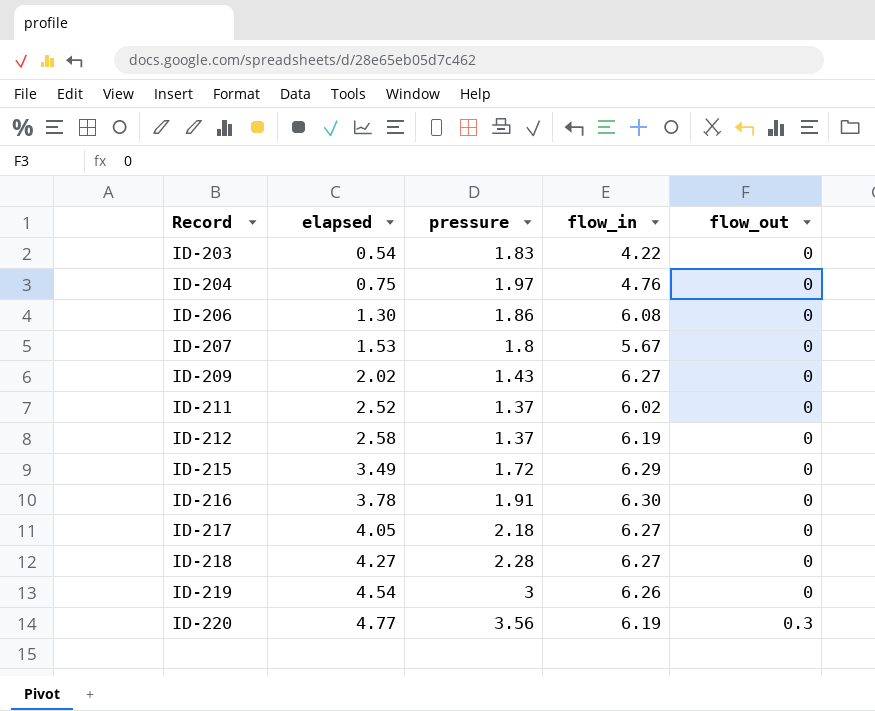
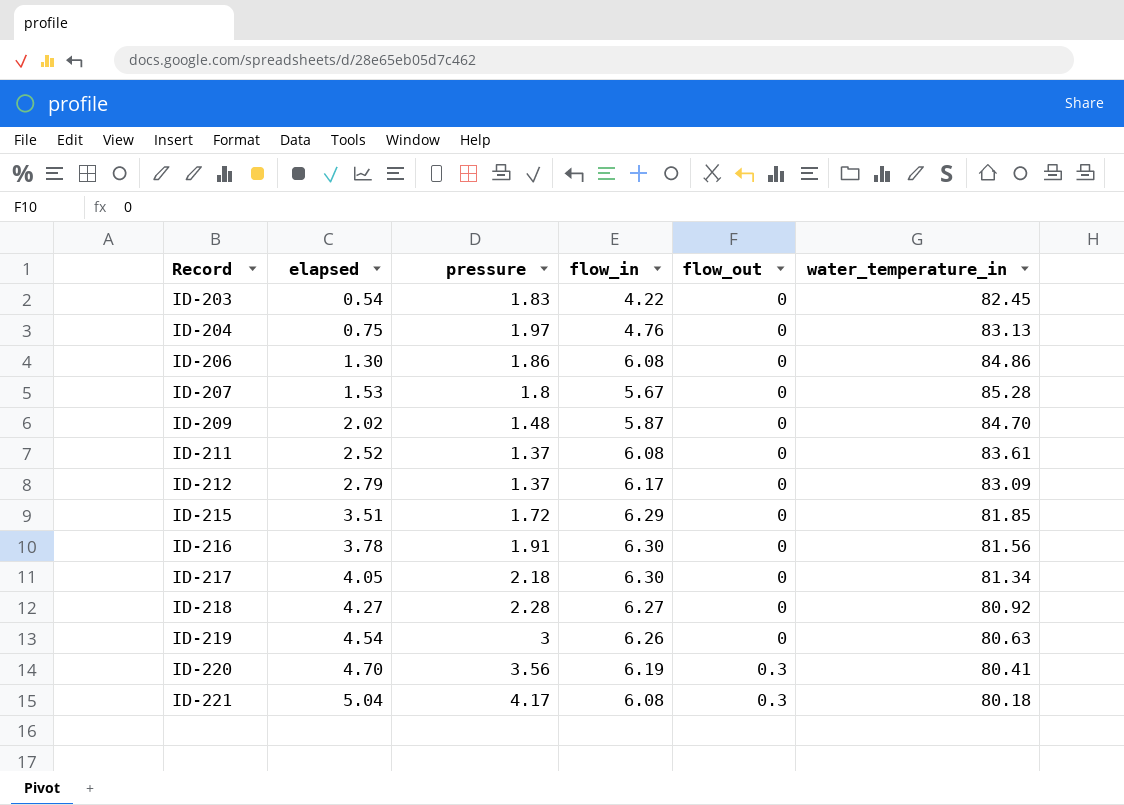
column water_temperature_in | position: none -> 6
ID-209 | pressure: 1.43 -> 1.48
ID-209 | flow_in: 6.27 -> 5.87
ID-211 | flow_in: 6.02 -> 6.08
ID-212 | elapsed: 2.58 -> 2.79
ID-212 | flow_in: 6.19 -> 6.17
ID-215 | elapsed: 3.49 -> 3.51
ID-217 | flow_in: 6.27 -> 6.30
ID-220 | elapsed: 4.77 -> 4.70
row ID-221: none -> 5.04 | 4.17 | 6.08 | 0.3 | 80.18

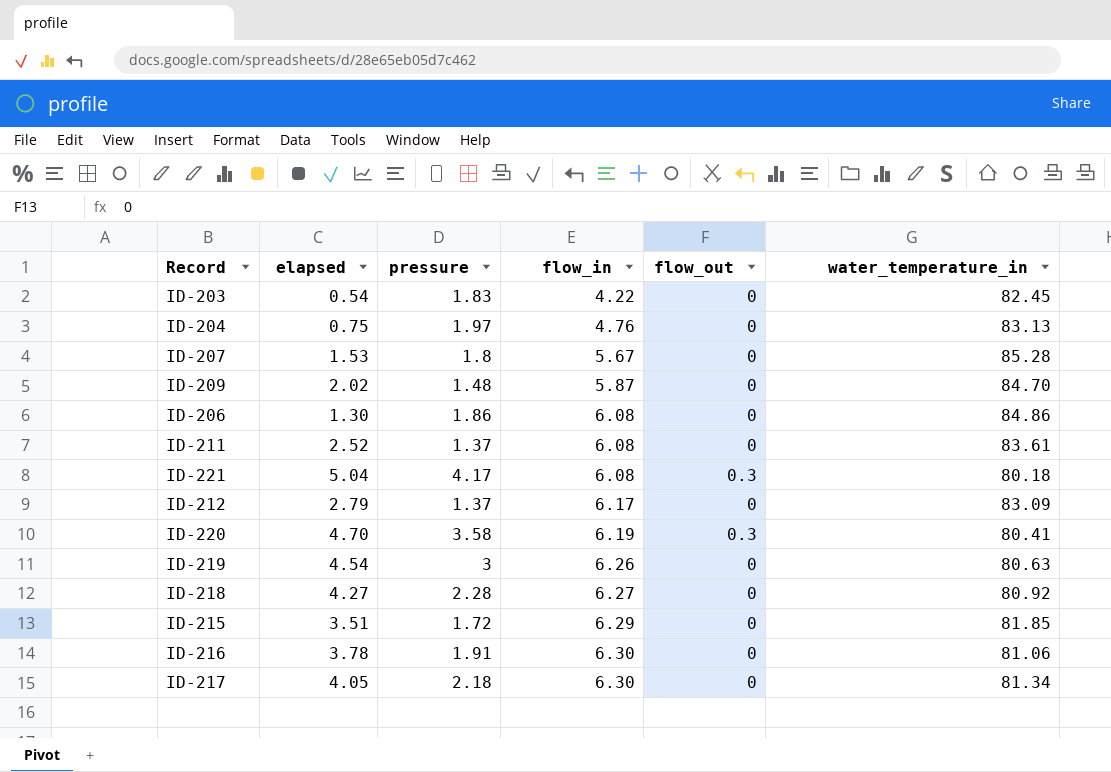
row order: Record ascending -> flow_in ascending
ID-220 | pressure: 3.56 -> 3.58
ID-216 | water_temperature_in: 81.56 -> 81.06

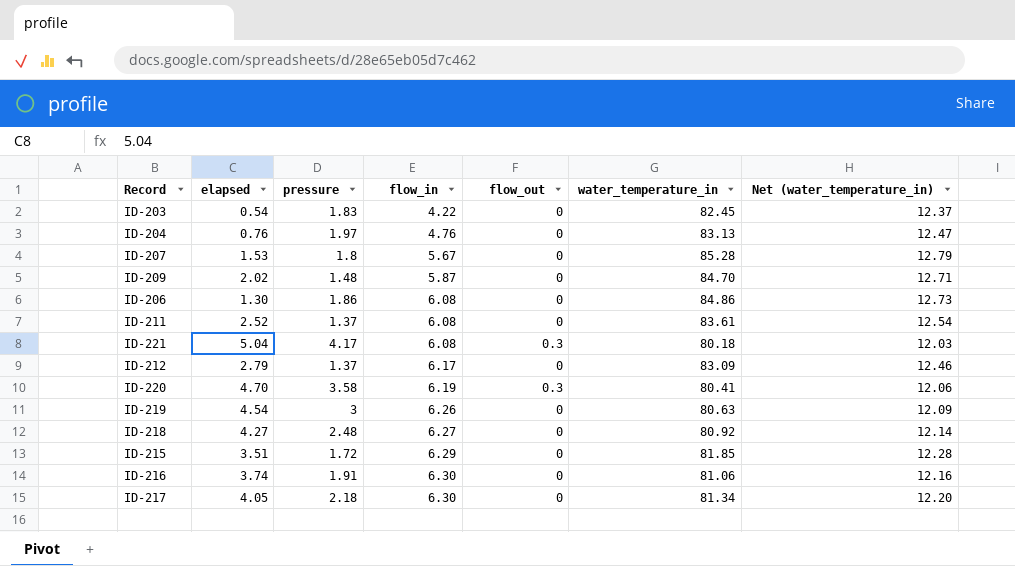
column Net (water_temperature_in) | formula: none -> [water_temperature_in] * 0.15
ID-204 | elapsed: 0.75 -> 0.76
ID-218 | pressure: 2.28 -> 2.48
ID-216 | elapsed: 3.78 -> 3.74

